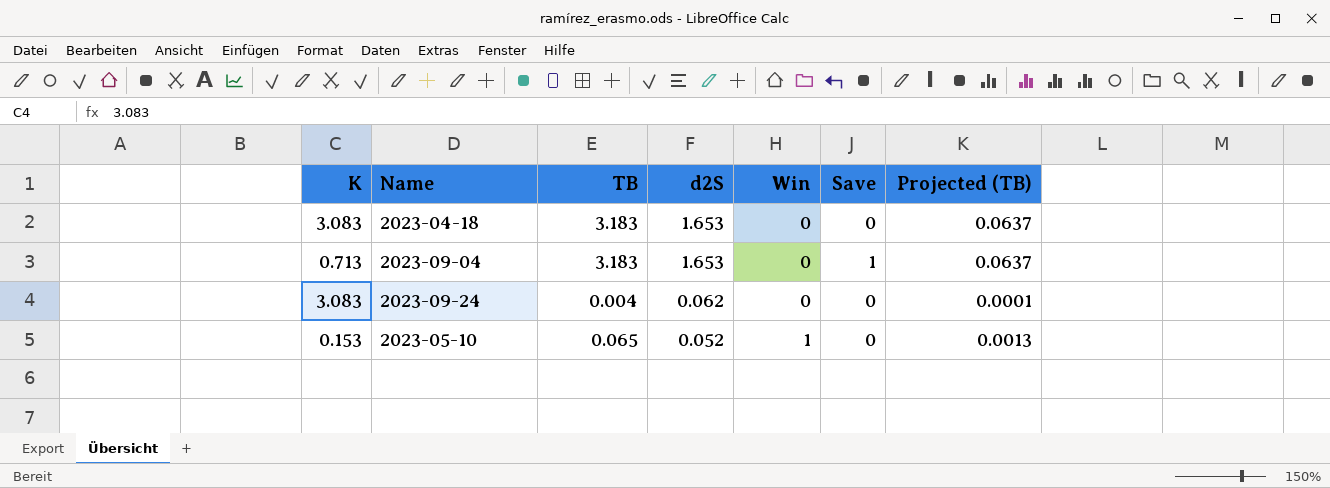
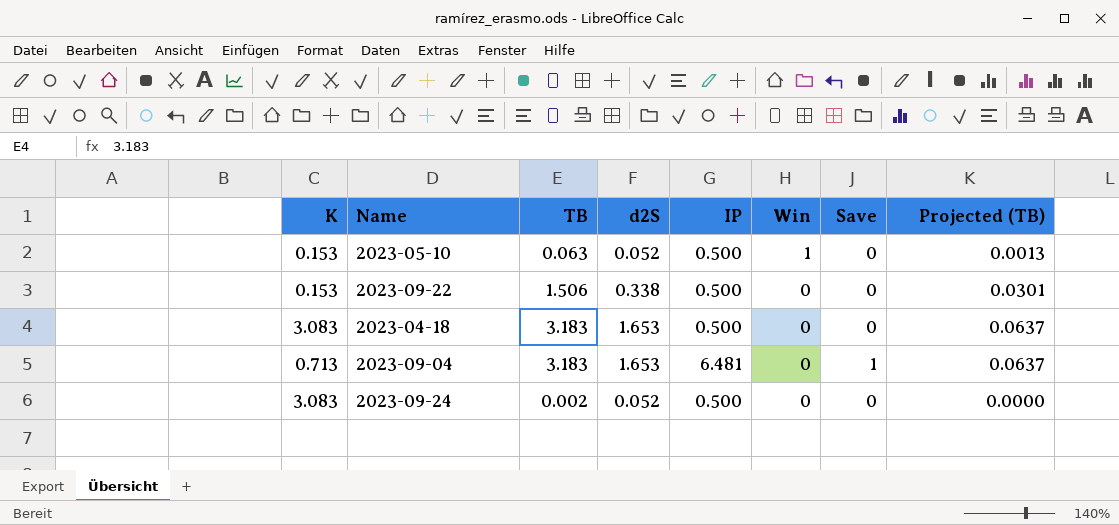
row order: d2S descending -> Win descending
column IP | position: none -> 5
2023-05-10 | TB: 0.065 -> 0.063
row 2023-09-22: none -> 0.153 | 1.506 | 0.338 | 0.500 | 0 | 0 | 0.0301
2023-09-24 | TB: 0.004 -> 0.002
2023-09-24 | d2S: 0.062 -> 0.052
2023-09-24 | Projected (TB): 0.0001 -> 0.0000

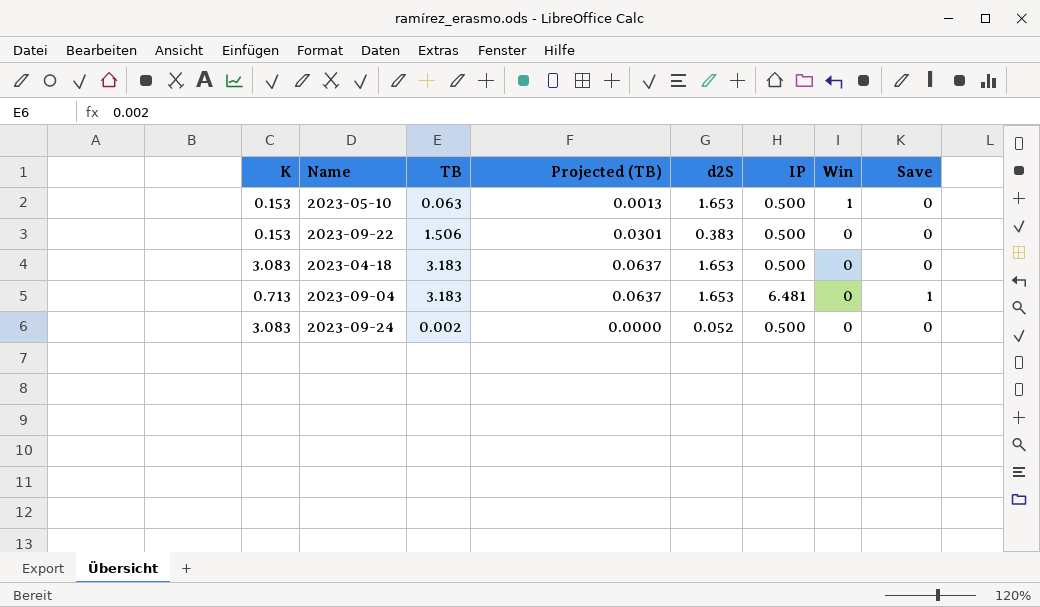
column Projected (TB) | position: 8 -> 4
2023-05-10 | d2S: 0.052 -> 1.653
2023-09-22 | d2S: 0.338 -> 0.383

